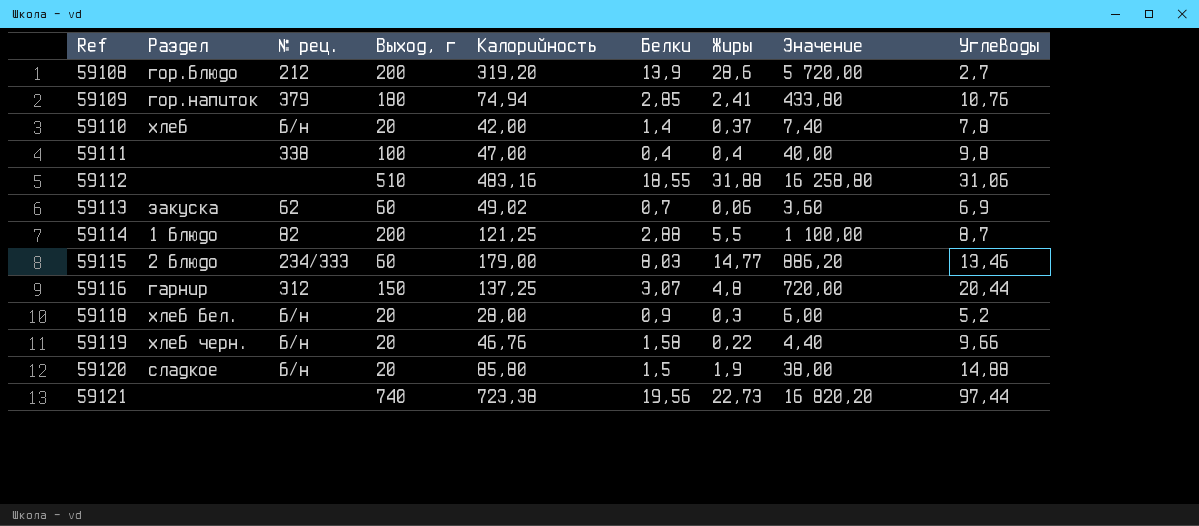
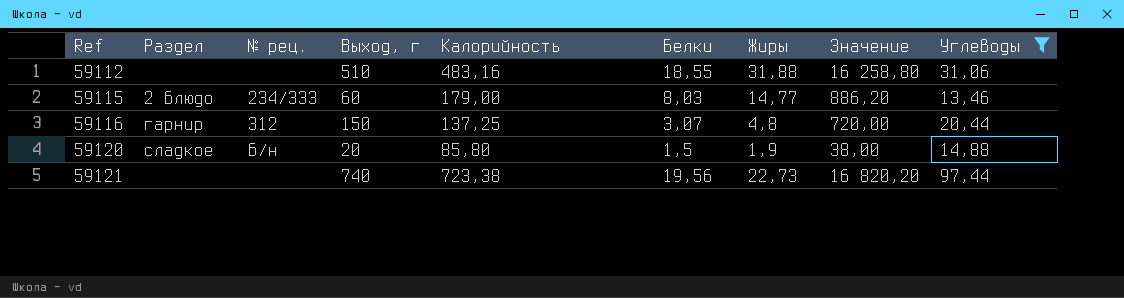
filter: none -> Углеводы >= 13,46

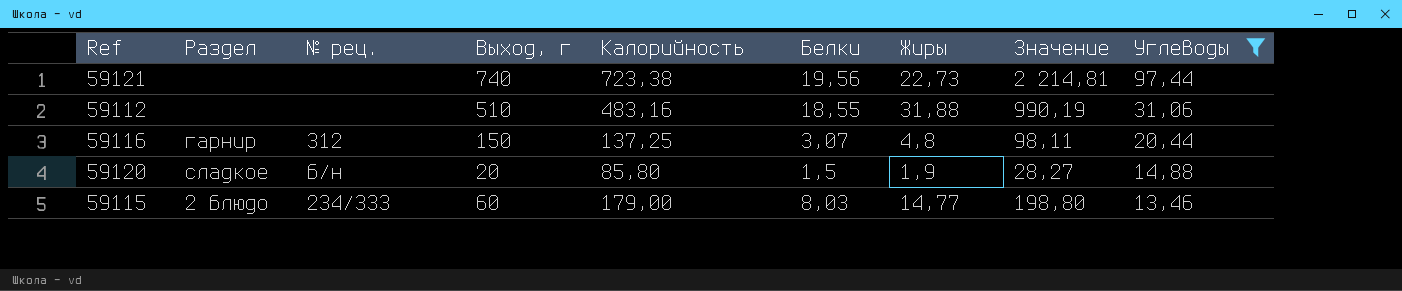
row order: Ref ascending -> Углеводы descending
column Значение | formula: [Выход, г] * [Жиры] -> [Жиры] * [Углеводы]

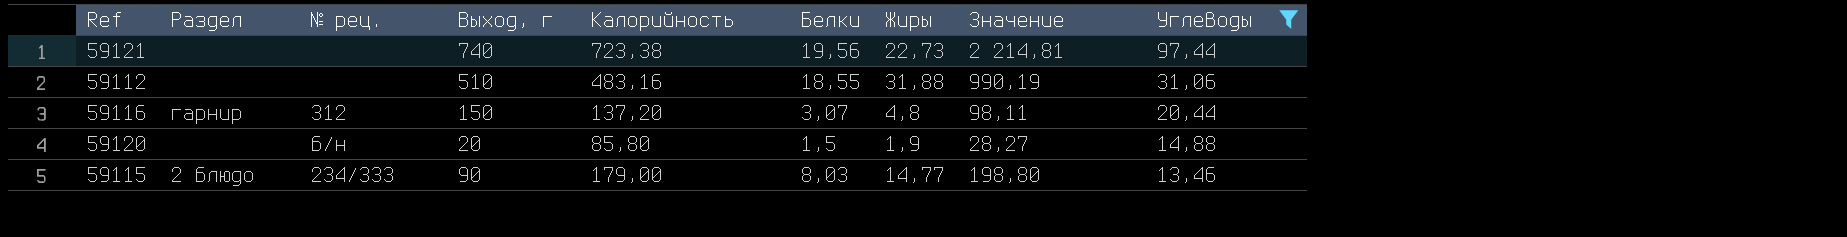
59116 | Калорийность: 137,25 -> 137,20
59120 | Раздел: сладкое -> none
59115 | Выход, г: 60 -> 90

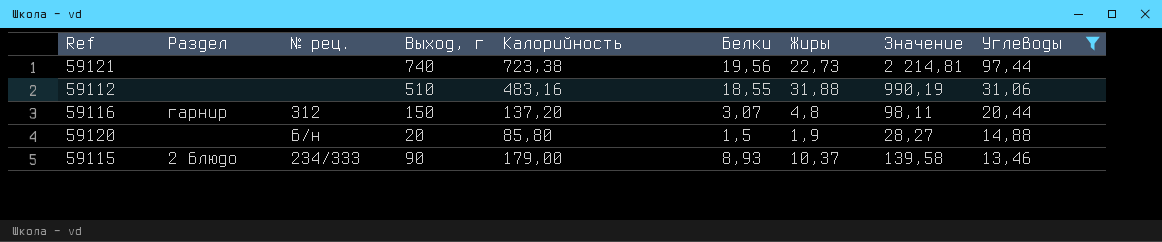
59115 | Белки: 8,03 -> 8,93
59115 | Жиры: 14,77 -> 10,37
59115 | Значение: 198,80 -> 139,58

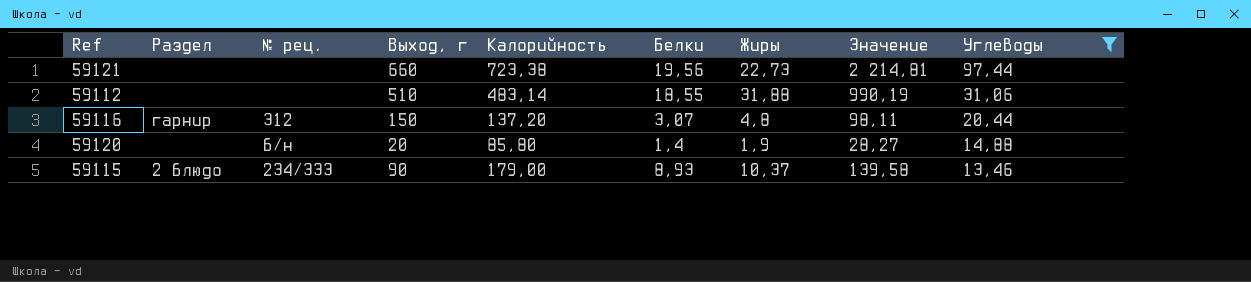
59121 | Выход, г: 740 -> 660
59112 | Калорийность: 483,16 -> 483,14
59120 | Белки: 1,5 -> 1,4

